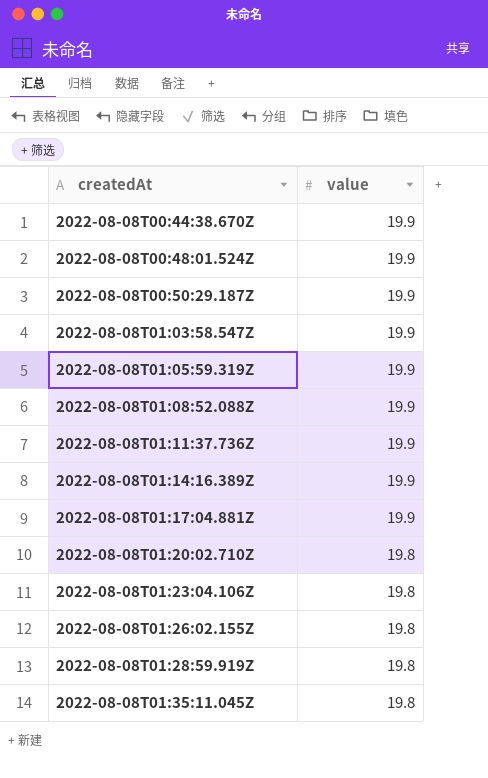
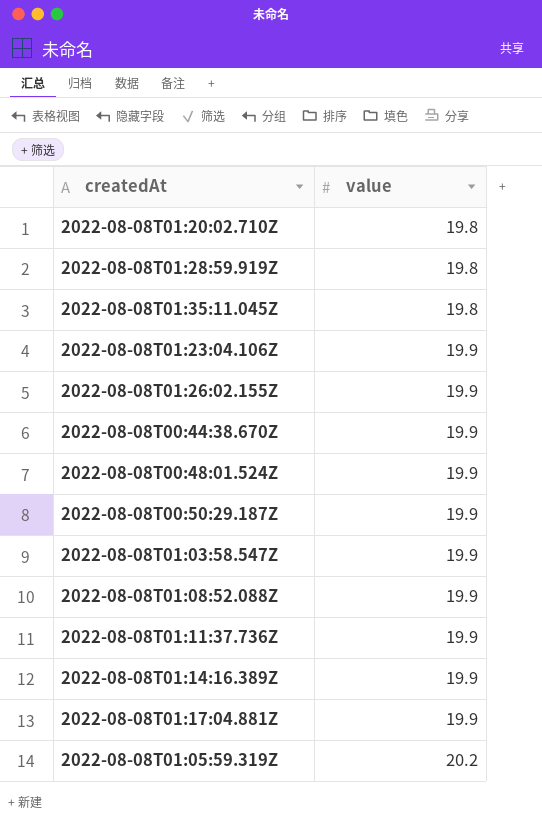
row order: createdAt ascending -> value ascending
2022-08-08T01:23:04.106Z | value: 19.8 -> 19.9
2022-08-08T01:26:02.155Z | value: 19.8 -> 19.9
2022-08-08T01:05:59.319Z | value: 19.9 -> 20.2

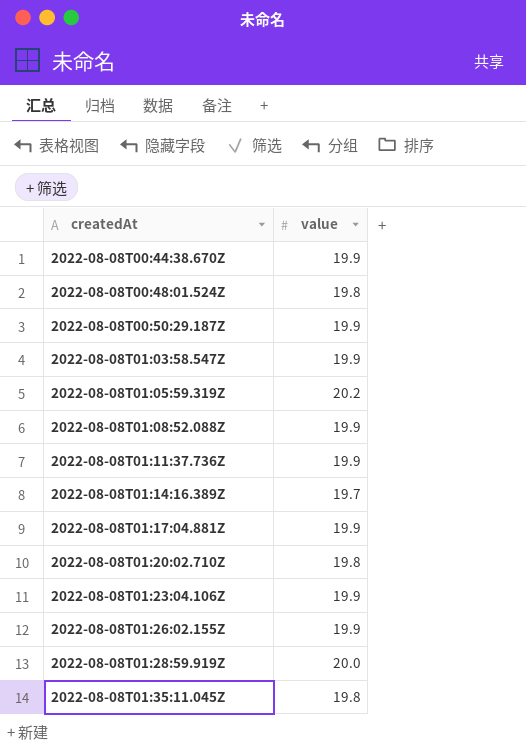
row order: value ascending -> createdAt ascending
2022-08-08T00:48:01.524Z | value: 19.9 -> 19.8
2022-08-08T01:14:16.389Z | value: 19.9 -> 19.7
2022-08-08T01:28:59.919Z | value: 19.8 -> 20.0

